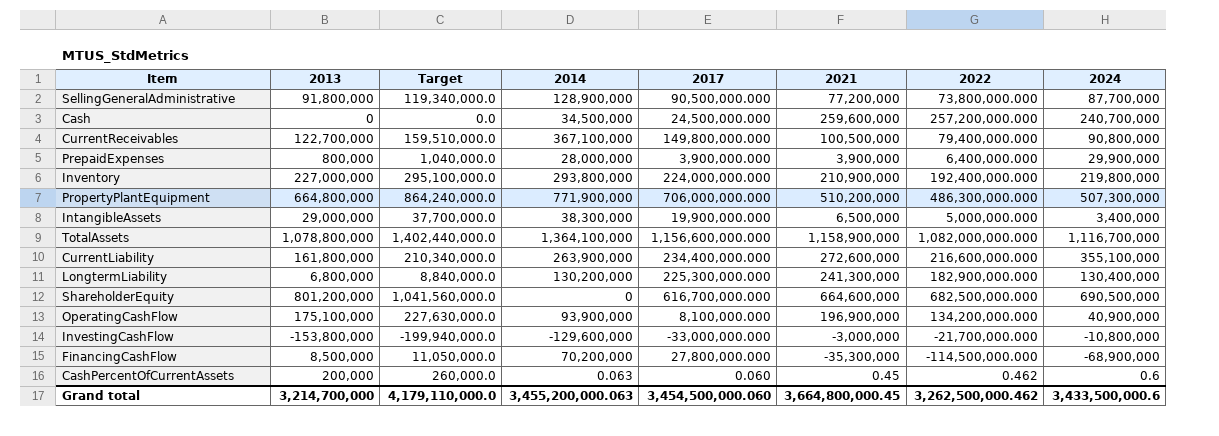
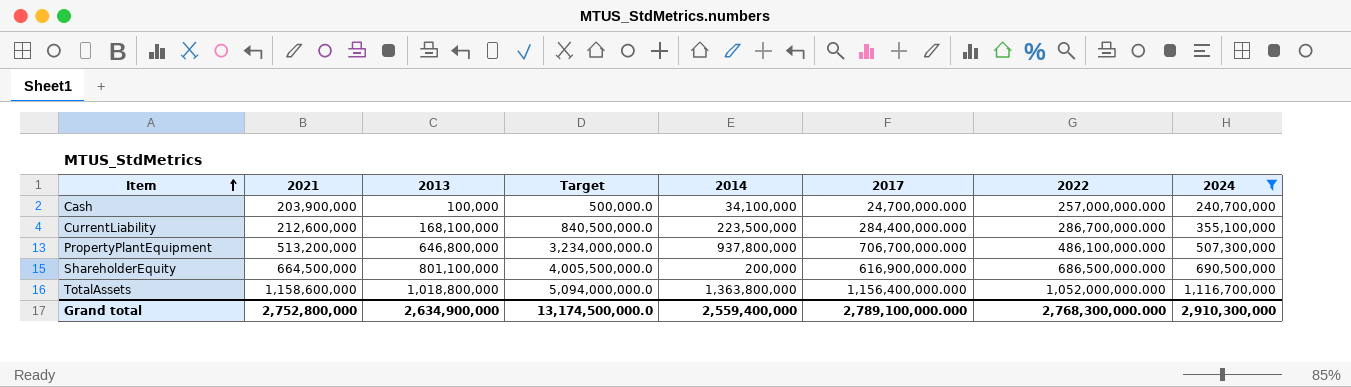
filter: none -> 2024 >= 240,700,000
row order: none -> Item ascending
column 2021 | position: 6 -> 2
column Target | formula: [2013] * 1.3 -> [2013] * 5
Cash | 2021: 259,600,000 -> 203,900,000
Cash | 2013: 0 -> 100,000
Cash | 2014: 34,500,000 -> 34,100,000
Cash | 2017: 24,500,000.000 -> 24,700,000.000
Cash | 2022: 257,200,000.000 -> 257,000,000.000
CurrentLiability | 2021: 272,600,000 -> 212,600,000
CurrentLiability | 2013: 161,800,000 -> 168,100,000
CurrentLiability | 2014: 263,900,000 -> 223,500,000
CurrentLiability | 2017: 234,400,000.000 -> 284,400,000.000
CurrentLiability | 2022: 216,600,000.000 -> 286,700,000.000
PropertyPlantEquipment | 2021: 510,200,000 -> 513,200,000
PropertyPlantEquipment | 2013: 664,800,000 -> 646,800,000
PropertyPlantEquipment | 2014: 771,900,000 -> 937,800,000
PropertyPlantEquipment | 2017: 706,000,000.000 -> 706,700,000.000
PropertyPlantEquipment | 2022: 486,300,000.000 -> 486,100,000.000
ShareholderEquity | 2021: 664,600,000 -> 664,500,000
ShareholderEquity | 2013: 801,200,000 -> 801,100,000
ShareholderEquity | 2014: 0 -> 200,000
ShareholderEquity | 2017: 616,700,000.000 -> 616,900,000.000
ShareholderEquity | 2022: 682,500,000.000 -> 686,500,000.000
TotalAssets | 2021: 1,158,900,000 -> 1,158,600,000
TotalAssets | 2013: 1,078,800,000 -> 1,018,800,000
TotalAssets | 2014: 1,364,100,000 -> 1,363,800,000
TotalAssets | 2017: 1,156,600,000.000 -> 1,156,400,000.000
TotalAssets | 2022: 1,082,000,000.000 -> 1,052,000,000.000
Grand total | 2021: 3,664,800,000.45 -> 2,752,800,000
Grand total | 2013: 3,214,700,000 -> 2,634,900,000
Grand total | Target: 4,179,110,000.0 -> 13,174,500,000.0
Grand total | 2014: 3,455,200,000.063 -> 2,559,400,000
Grand total | 2017: 3,454,500,000.060 -> 2,789,100,000.000
Grand total | 2022: 3,262,500,000.462 -> 2,768,300,000.000
Grand total | 2024: 3,433,500,000.6 -> 2,910,300,000

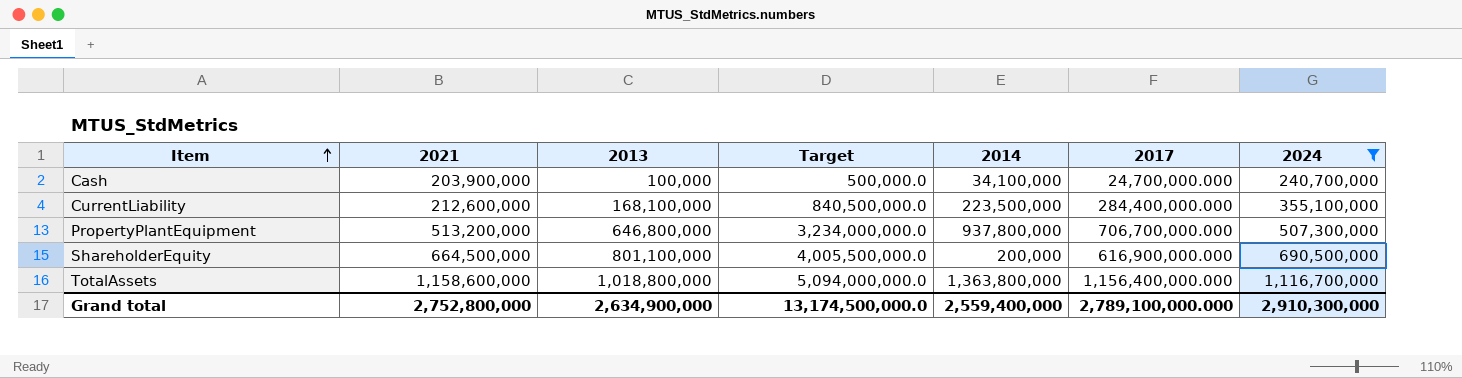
column 2022 | position: 7 -> none

